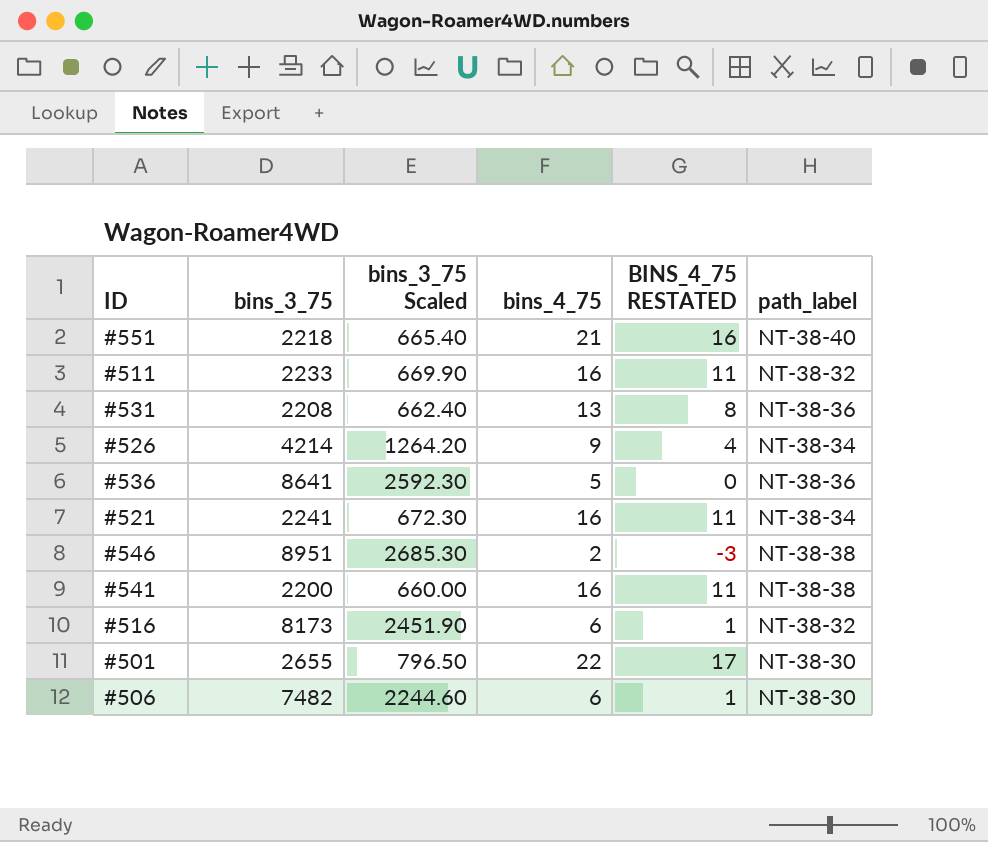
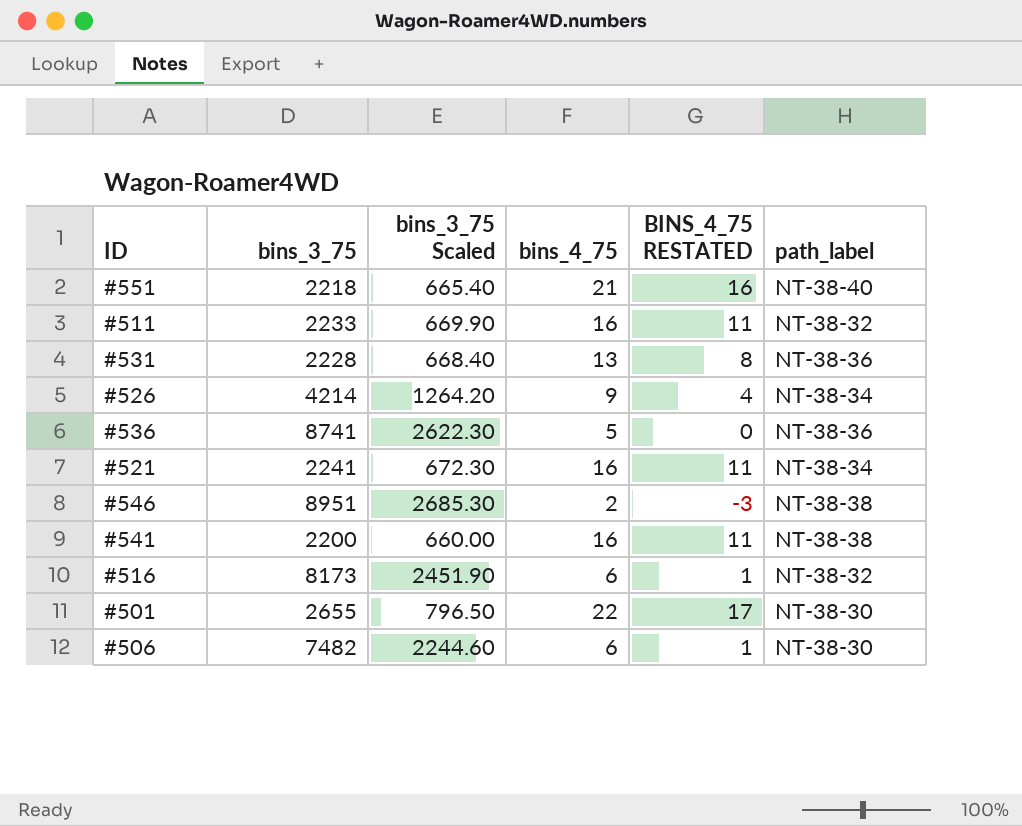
#531 | bins_3_75: 2208 -> 2228
#531 | bins_3_75 Scaled: 662.40 -> 668.40
#536 | bins_3_75: 8641 -> 8741
#536 | bins_3_75 Scaled: 2592.30 -> 2622.30

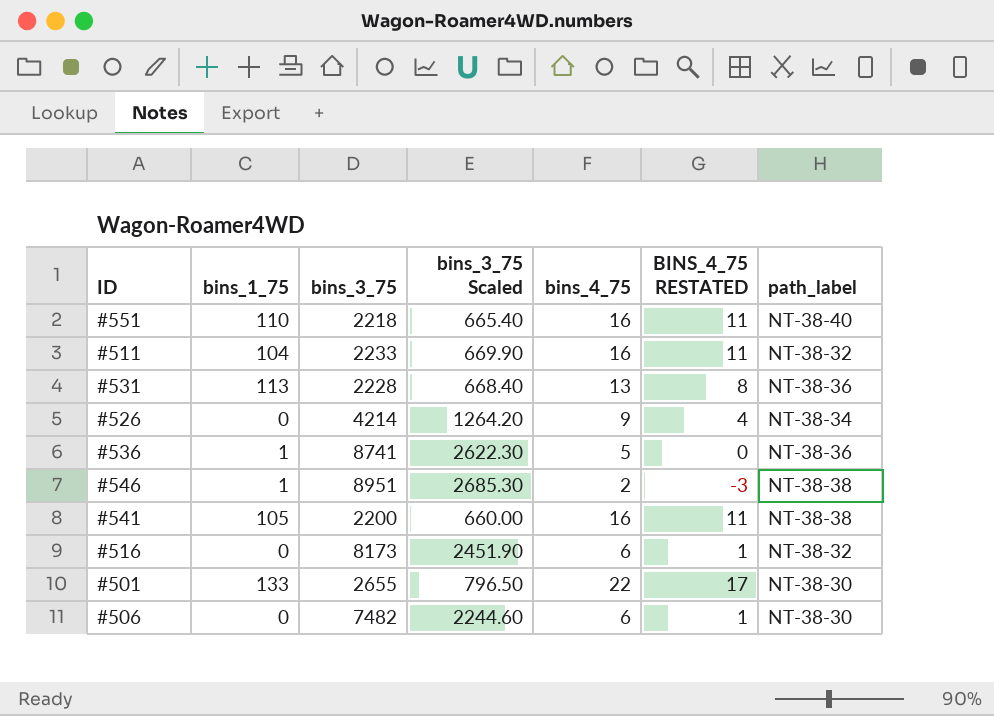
column bins_1_75 | position: none -> 2
row #521: 2241 | 672.30 | 16 | 11 | NT-38-34 -> none
#551 | bins_4_75: 21 -> 16
#551 | BINS_4_75 RESTATED: 16 -> 11

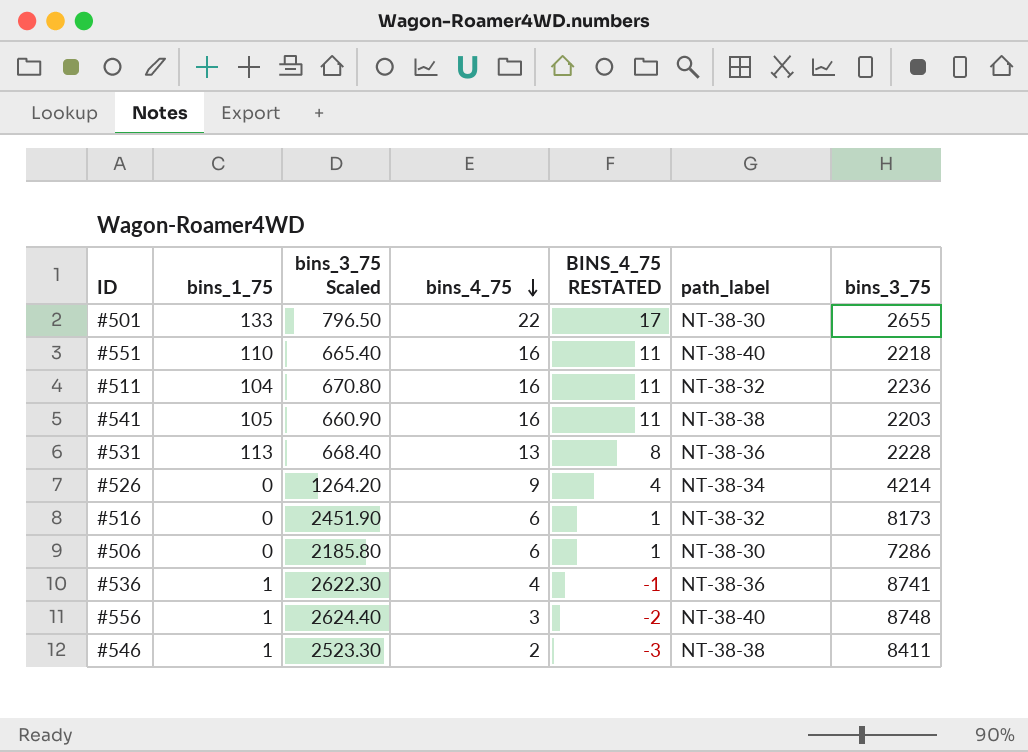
row order: none -> bins_4_75 descending
column bins_3_75 | position: 3 -> 7
#511 | bins_3_75 Scaled: 669.90 -> 670.80
#511 | bins_3_75: 2233 -> 2236
#541 | bins_3_75 Scaled: 660.00 -> 660.90
#541 | bins_3_75: 2200 -> 2203
#506 | bins_3_75 Scaled: 2244.60 -> 2185.80
#506 | bins_3_75: 7482 -> 7286
#536 | bins_4_75: 5 -> 4
#536 | BINS_4_75 RESTATED: 0 -> -1
row #556: none -> 1 | 2624.40 | 3 | -2 | NT-38-40 | 8748
#546 | bins_3_75 Scaled: 2685.30 -> 2523.30
#546 | bins_3_75: 8951 -> 8411

